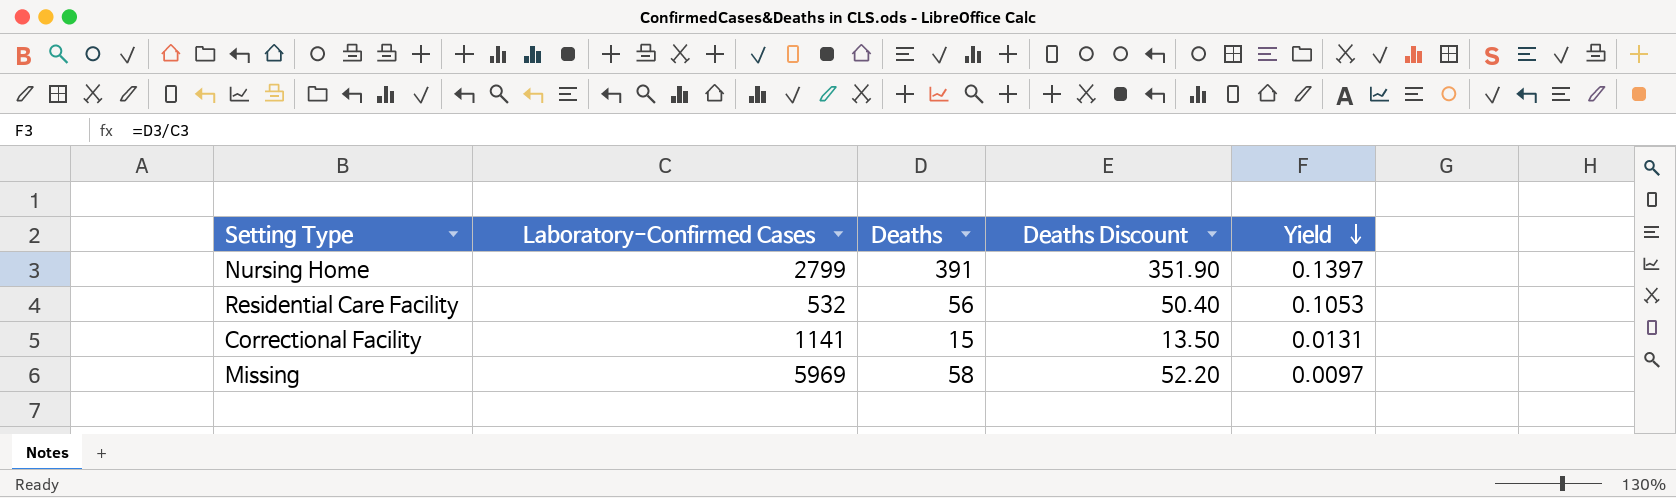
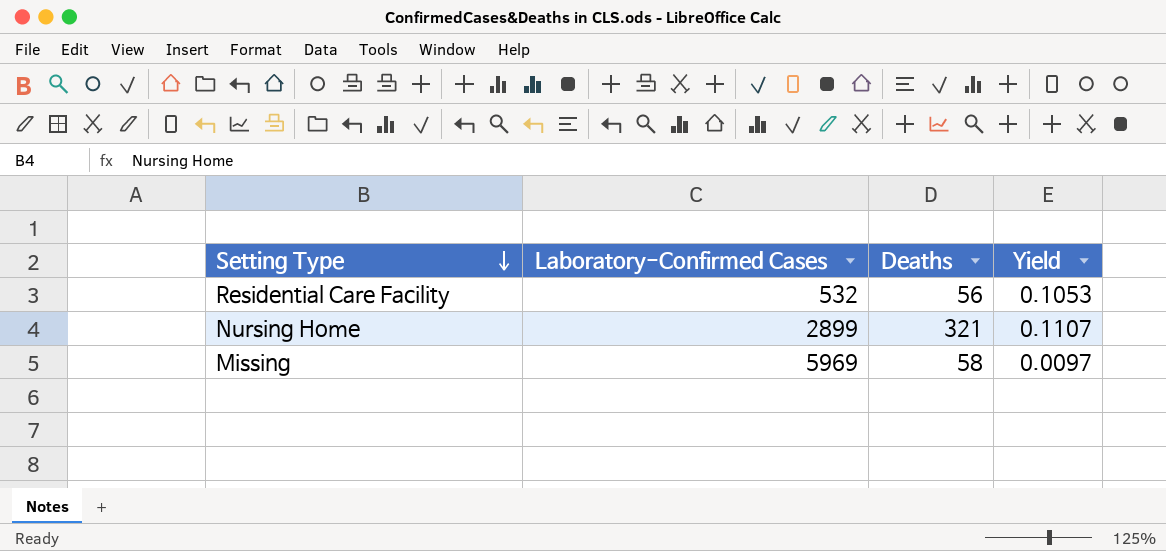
row order: Yield descending -> Setting Type descending
column Deaths Discount | formula: [Deaths] * 0.9 -> none
row Correctional Facility: 1141 | 15 | 13.50 | 0.0131 -> none
Nursing Home | Laboratory-Confirmed Cases: 2799 -> 2899
Nursing Home | Deaths: 391 -> 321
Nursing Home | Yield: 0.1397 -> 0.1107

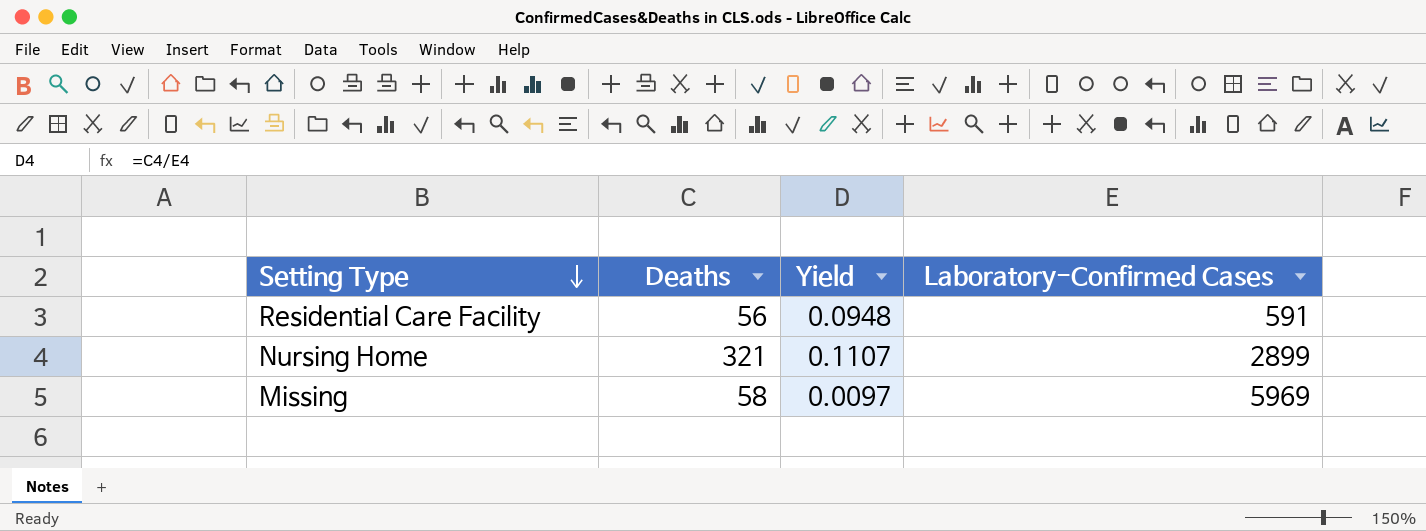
column Laboratory-Confirmed Cases | position: 2 -> 4
Residential Care Facility | Yield: 0.1053 -> 0.0948
Residential Care Facility | Laboratory-Confirmed Cases: 532 -> 591

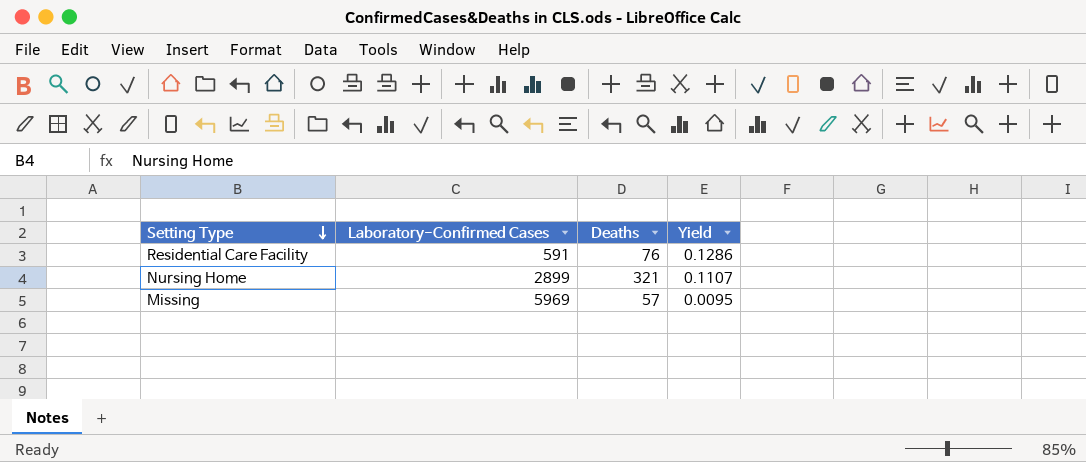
column Laboratory-Confirmed Cases | position: 4 -> 2
Residential Care Facility | Deaths: 56 -> 76
Residential Care Facility | Yield: 0.0948 -> 0.1286
Missing | Deaths: 58 -> 57
Missing | Yield: 0.0097 -> 0.0095

